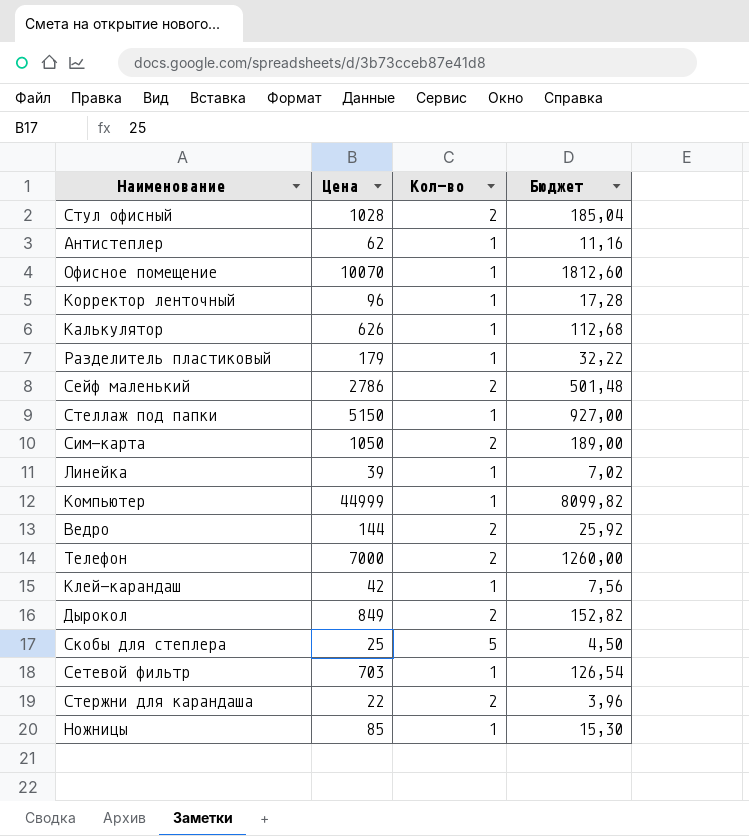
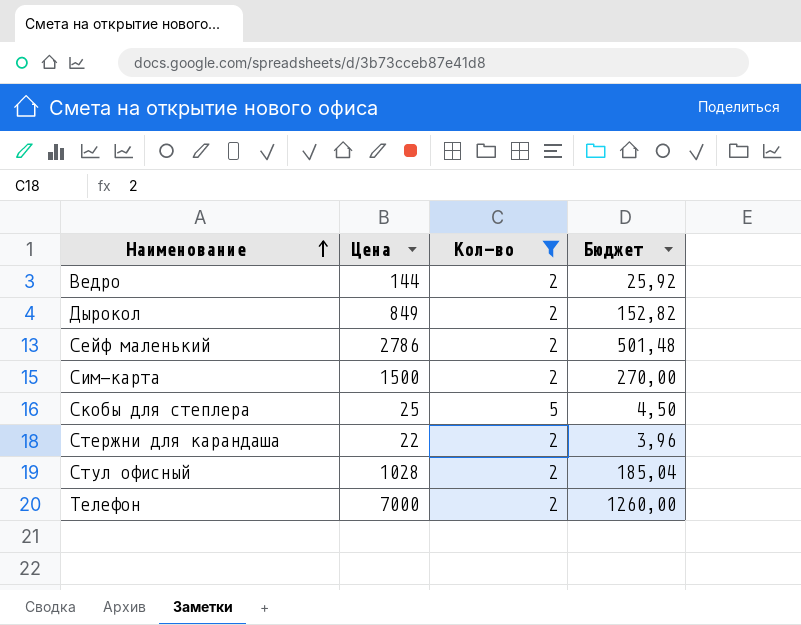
filter: none -> Кол-во != 1
row order: none -> Наименование ascending
Сим-карта | Цена: 1050 -> 1500
Сим-карта | Бюджет: 189,00 -> 270,00

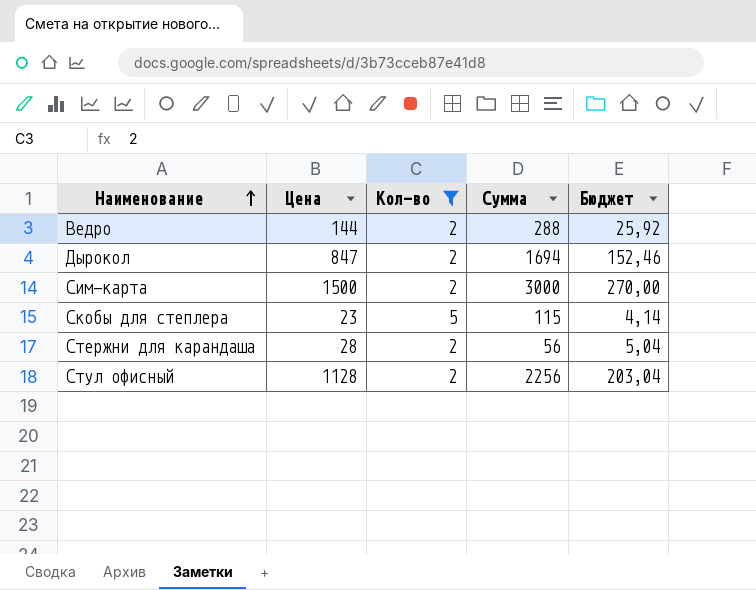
column Сумма | formula: none -> [Цена] * [Кол-во]
row Сейф маленький: 2786 | 2 | 501,48 -> none
row Телефон: 7000 | 2 | 1260,00 -> none
Дырокол | Цена: 849 -> 847
Дырокол | Бюджет: 152,82 -> 152,46
Скобы для степлера | Цена: 25 -> 23
Скобы для степлера | Бюджет: 4,50 -> 4,14
Стержни для карандаша | Цена: 22 -> 28
Стержни для карандаша | Бюджет: 3,96 -> 5,04
Стул офисный | Цена: 1028 -> 1128
Стул офисный | Бюджет: 185,04 -> 203,04

